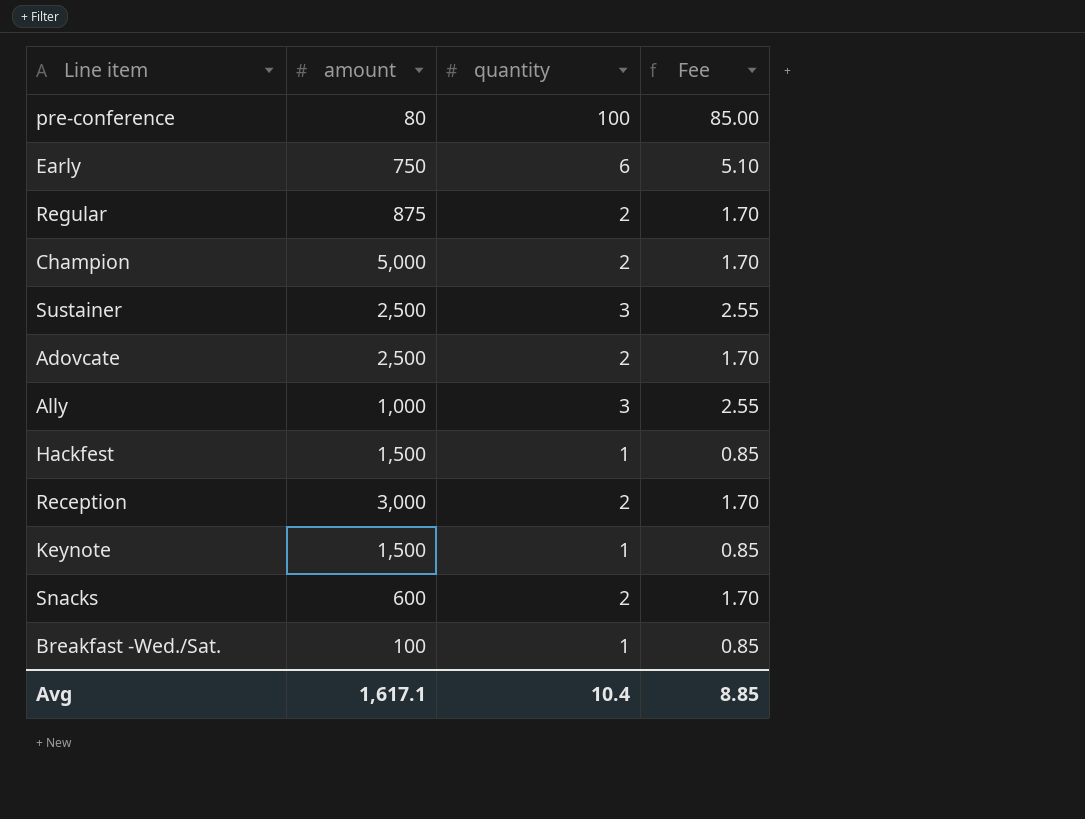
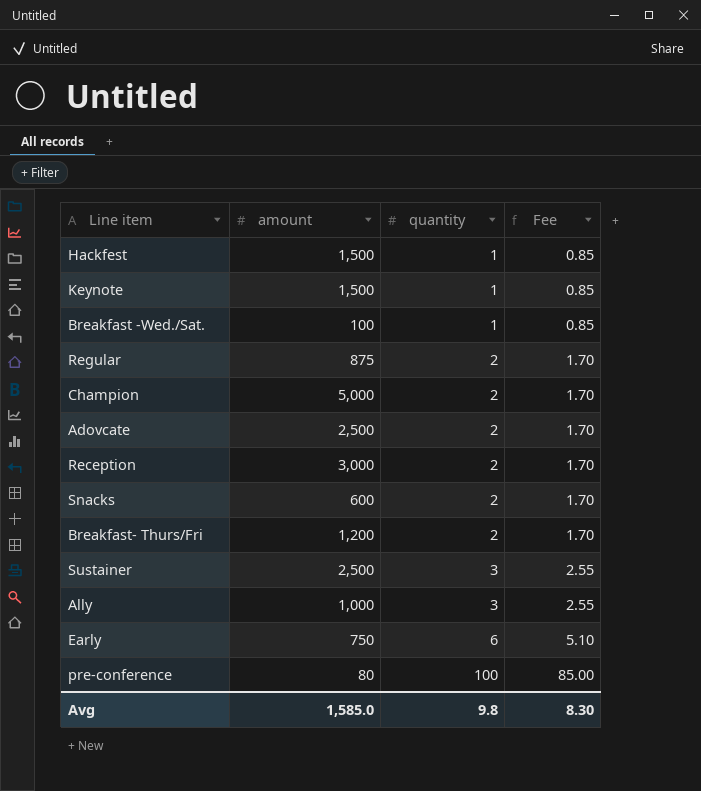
row order: none -> quantity ascending
row Breakfast- Thurs/Fri: none -> 1,200 | 2 | 1.70
Avg | amount: 1,617.1 -> 1,585.0
Avg | quantity: 10.4 -> 9.8
Avg | Fee: 8.85 -> 8.30

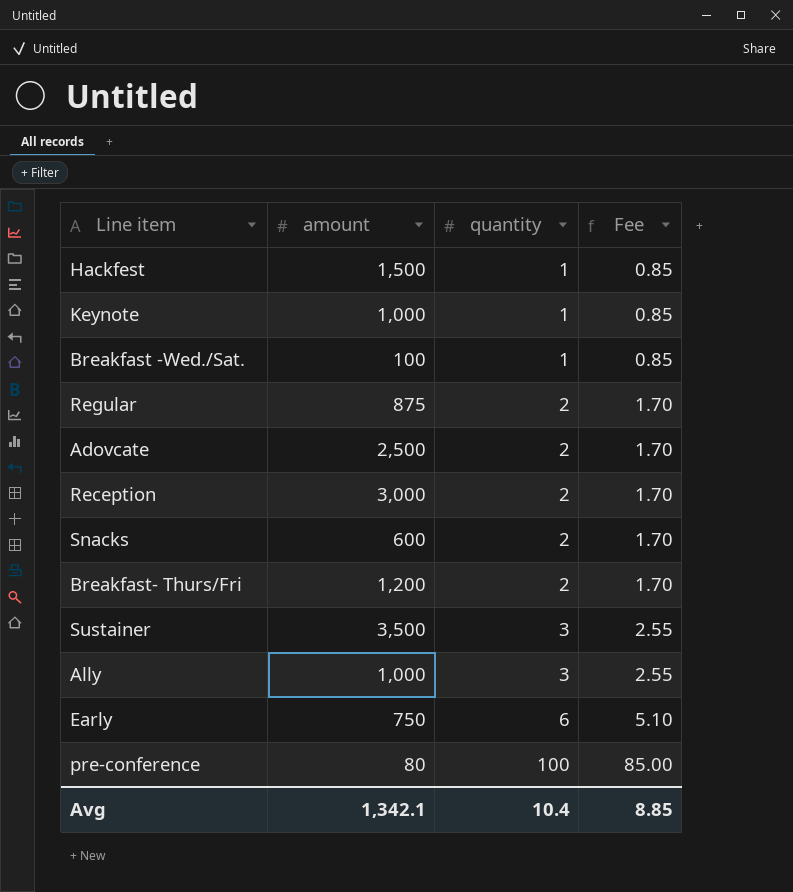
row Champion: 5,000 | 2 | 1.70 -> none
Keynote | amount: 1,500 -> 1,000
Sustainer | amount: 2,500 -> 3,500
Avg | amount: 1,585.0 -> 1,342.1
Avg | quantity: 9.8 -> 10.4
Avg | Fee: 8.30 -> 8.85

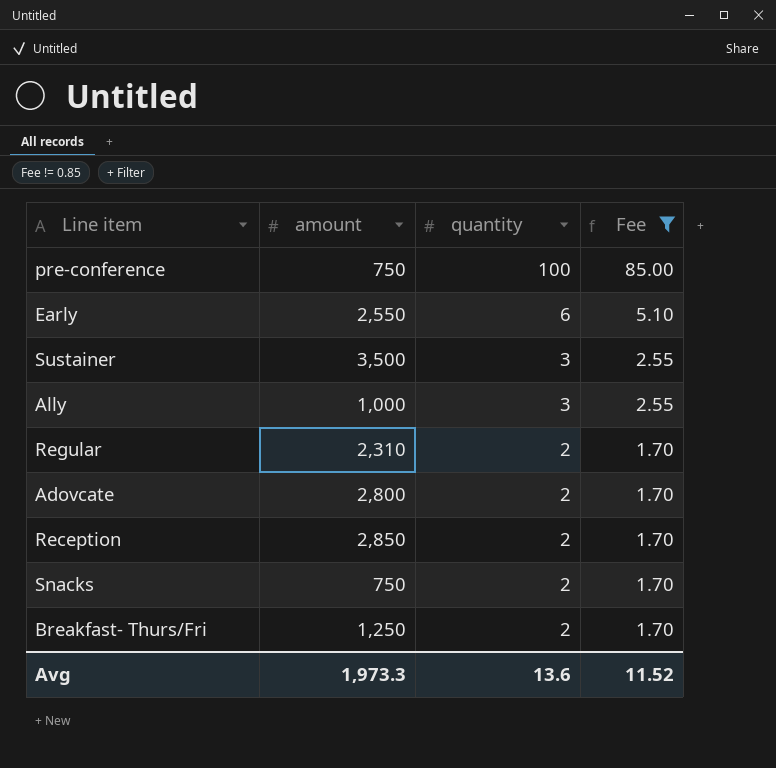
filter: none -> Fee != 0.85
row order: quantity ascending -> quantity descending
pre-conference | amount: 80 -> 750
Early | amount: 750 -> 2,550
Regular | amount: 875 -> 2,310
Adovcate | amount: 2,500 -> 2,800
Reception | amount: 3,000 -> 2,850
Snacks | amount: 600 -> 750
Breakfast- Thurs/Fri | amount: 1,200 -> 1,250
Avg | amount: 1,342.1 -> 1,973.3
Avg | quantity: 10.4 -> 13.6
Avg | Fee: 8.85 -> 11.52

